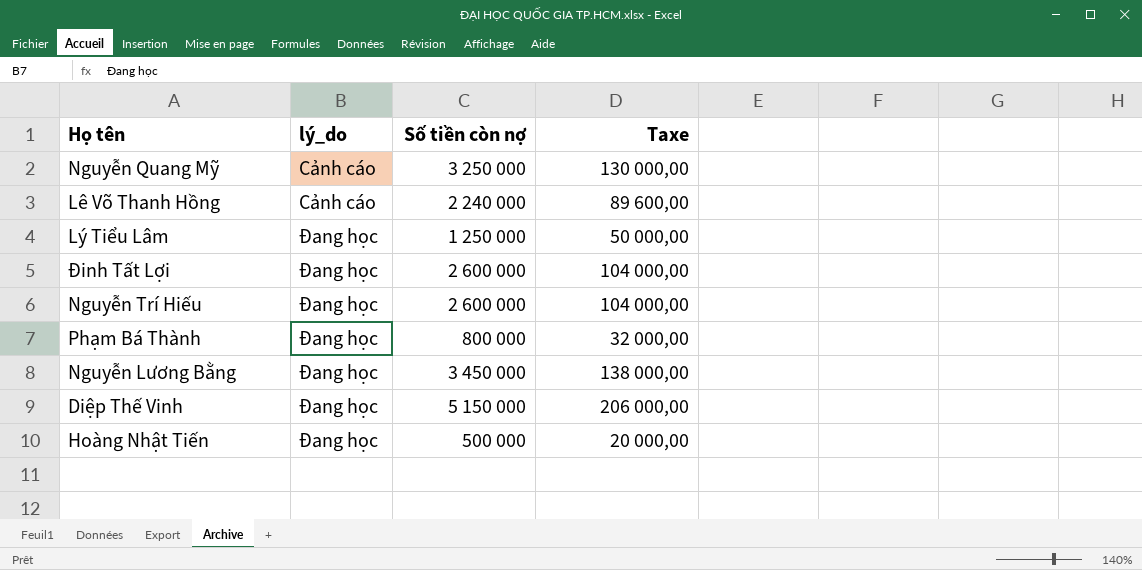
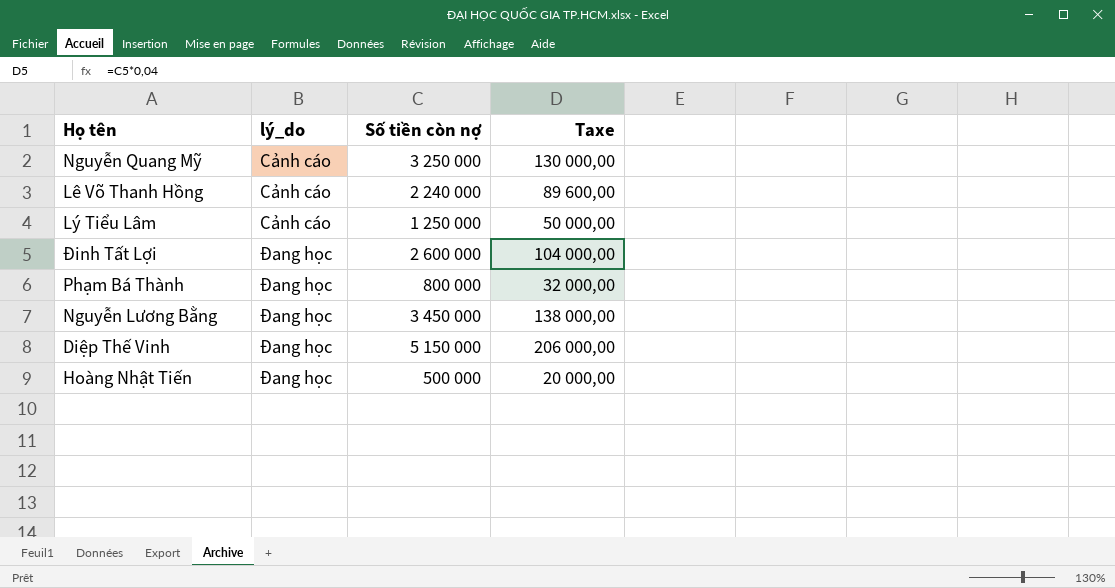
row Nguyễn Trí Hiếu: Đang học | 2 600 000 | 104 000,00 -> none
Lý Tiểu Lâm | lý_do: Đang học -> Cảnh cáo

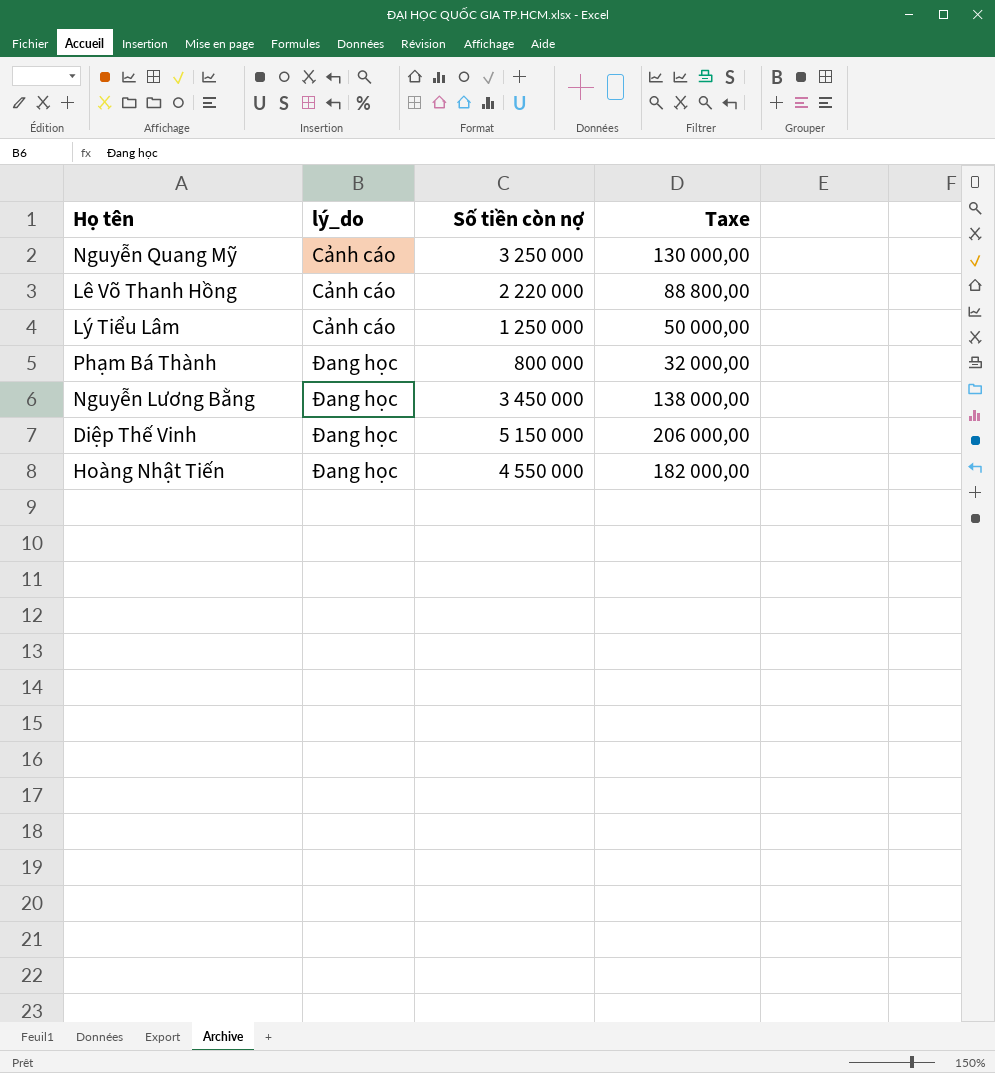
row Đinh Tất Lợi: Đang học | 2 600 000 | 104 000,00 -> none
Lê Võ Thanh Hồng | Số tiền còn nợ: 2 240 000 -> 2 220 000
Lê Võ Thanh Hồng | Taxe: 89 600,00 -> 88 800,00
Hoàng Nhật Tiến | Số tiền còn nợ: 500 000 -> 4 550 000
Hoàng Nhật Tiến | Taxe: 20 000,00 -> 182 000,00

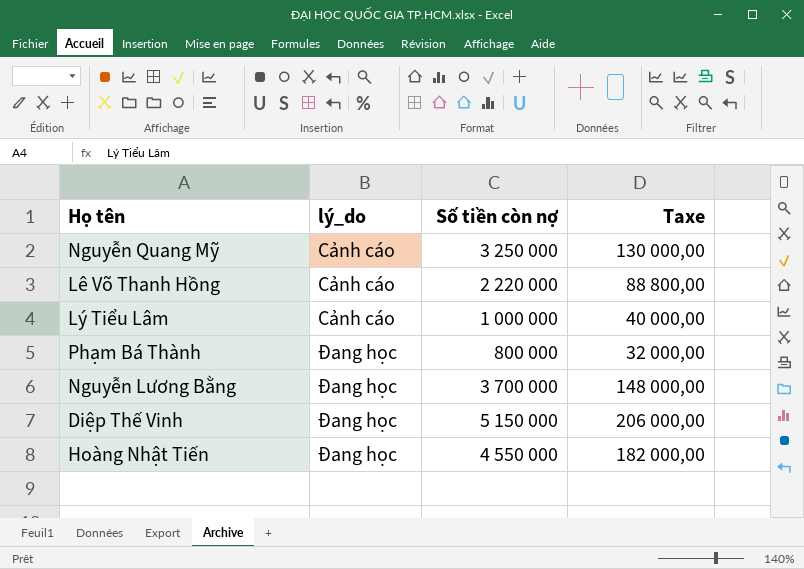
Lý Tiểu Lâm | Số tiền còn nợ: 1 250 000 -> 1 000 000
Lý Tiểu Lâm | Taxe: 50 000,00 -> 40 000,00
Nguyễn Lương Bằng | Số tiền còn nợ: 3 450 000 -> 3 700 000
Nguyễn Lương Bằng | Taxe: 138 000,00 -> 148 000,00

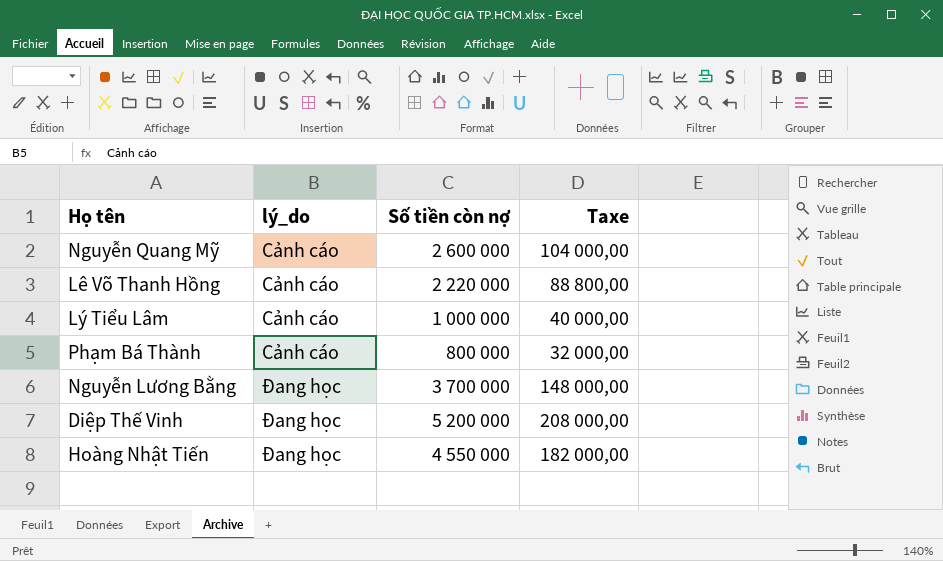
Nguyễn Quang Mỹ | Số tiền còn nợ: 3 250 000 -> 2 600 000
Nguyễn Quang Mỹ | Taxe: 130 000,00 -> 104 000,00
Phạm Bá Thành | lý_do: Đang học -> Cảnh cáo
Diệp Thế Vinh | Số tiền còn nợ: 5 150 000 -> 5 200 000
Diệp Thế Vinh | Taxe: 206 000,00 -> 208 000,00

